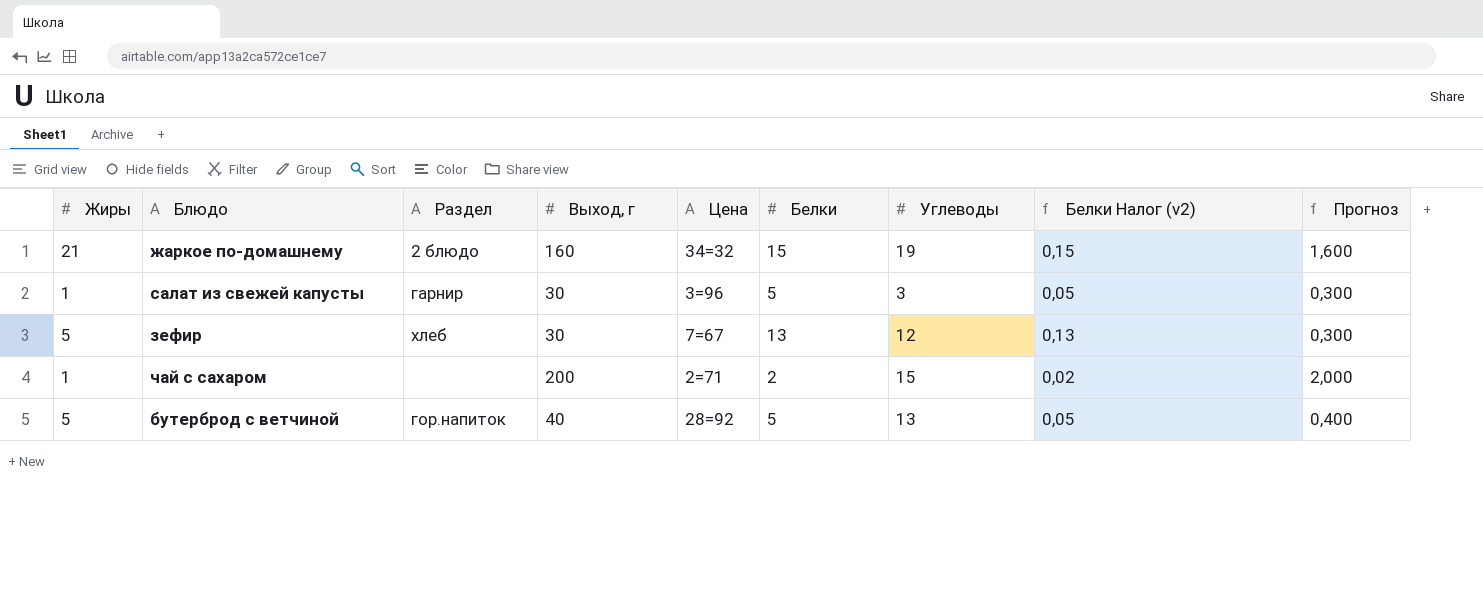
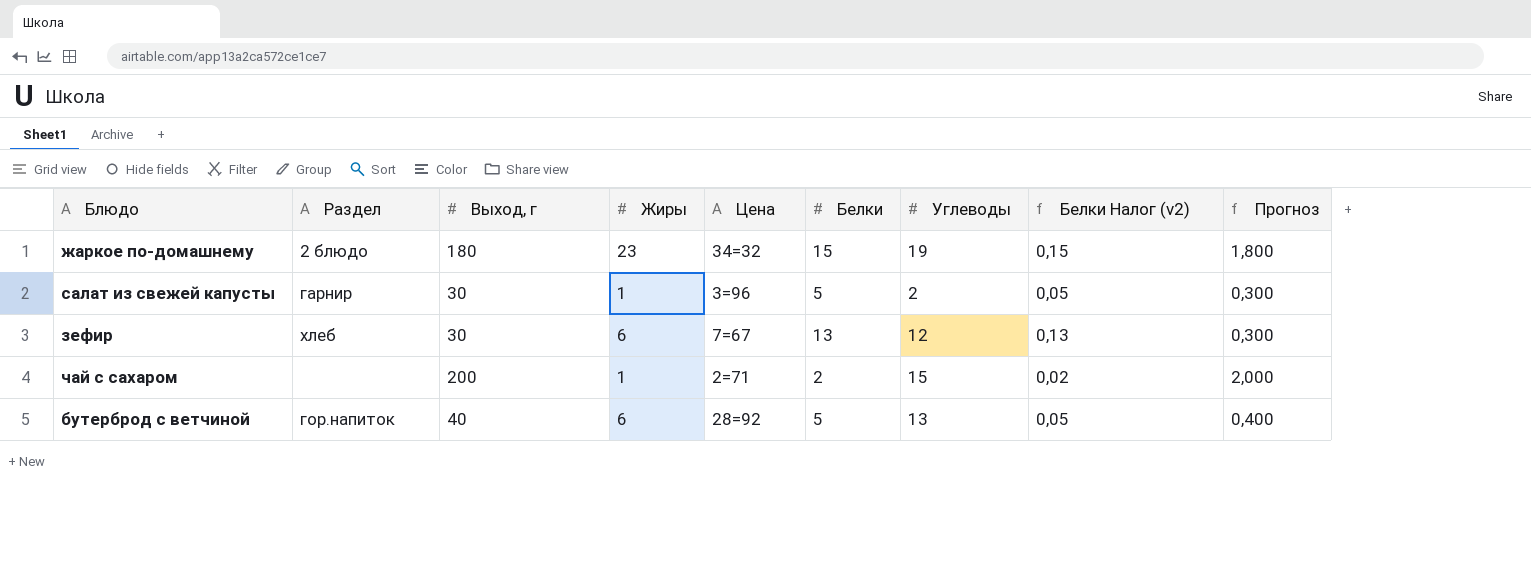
column Жиры | position: 1 -> 4
жаркое по-домашнему | Выход, г: 160 -> 180
жаркое по-домашнему | Жиры: 21 -> 23
жаркое по-домашнему | Прогноз: 1,600 -> 1,800
салат из свежей капусты | Углеводы: 3 -> 2
зефир | Жиры: 5 -> 6
бутерброд с ветчиной | Жиры: 5 -> 6

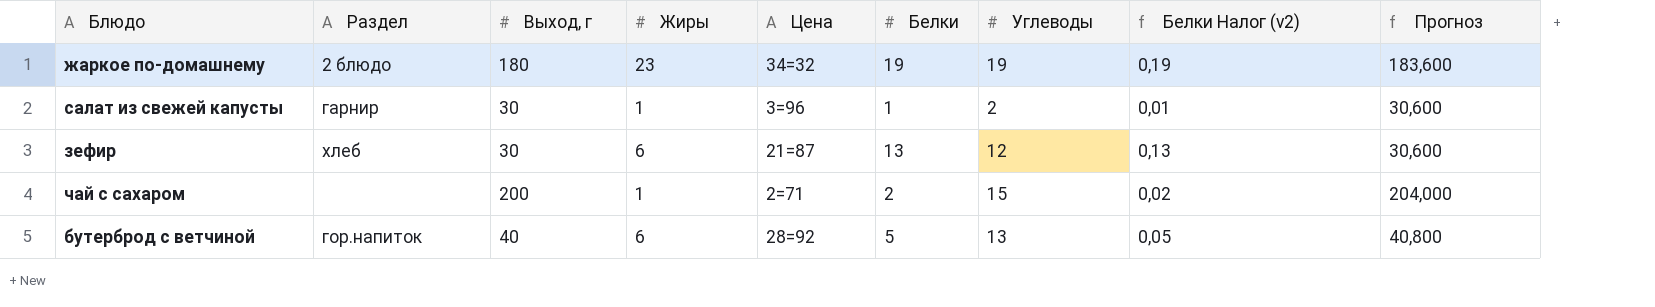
column Прогноз | formula: [Выход, г] * 0,01 -> [Выход, г] * 1,02
жаркое по-домашнему | Белки: 15 -> 19
жаркое по-домашнему | Белки Налог (v2): 0,15 -> 0,19
салат из свежей капусты | Белки: 5 -> 1
салат из свежей капусты | Белки Налог (v2): 0,05 -> 0,01
зефир | Цена: 7=67 -> 21=87

